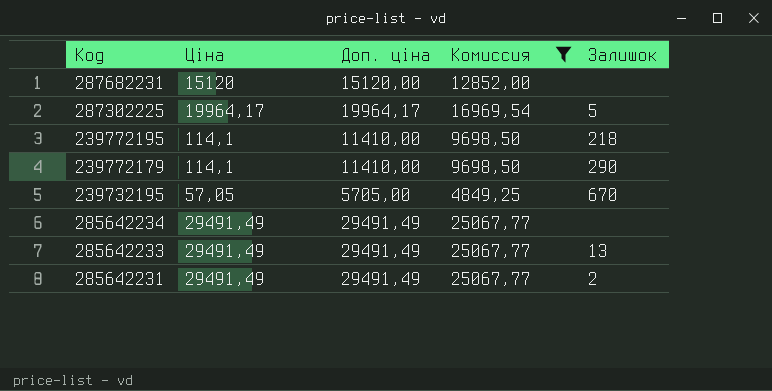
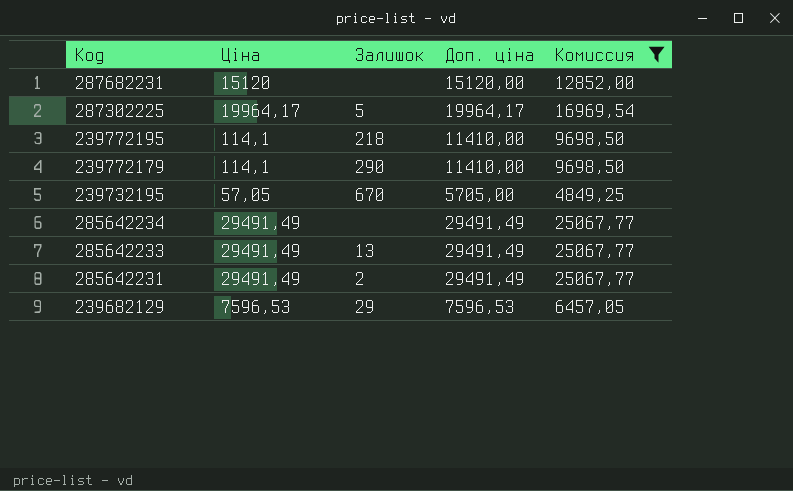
column Залишок | position: 5 -> 3
row 239682129: none -> 7596,53 | 29 | 7596,53 | 6457,05

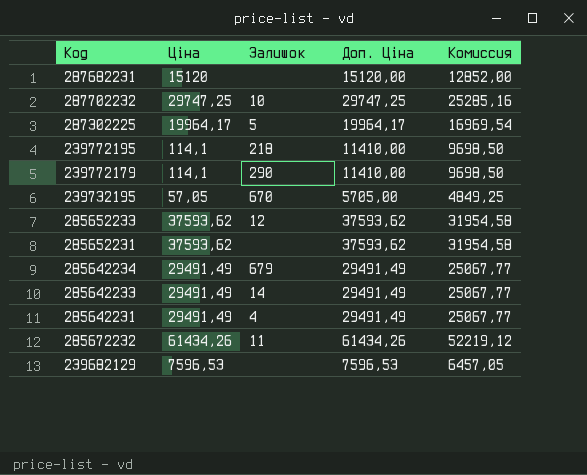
filter: Комиссия <= 25067,77 -> none
column name: Доп. ціна -> Доп. Ціна
285642234 | Залишок: none -> 679
285642233 | Залишок: 13 -> 14
285642231 | Залишок: 2 -> 4
239682129 | Залишок: 29 -> none

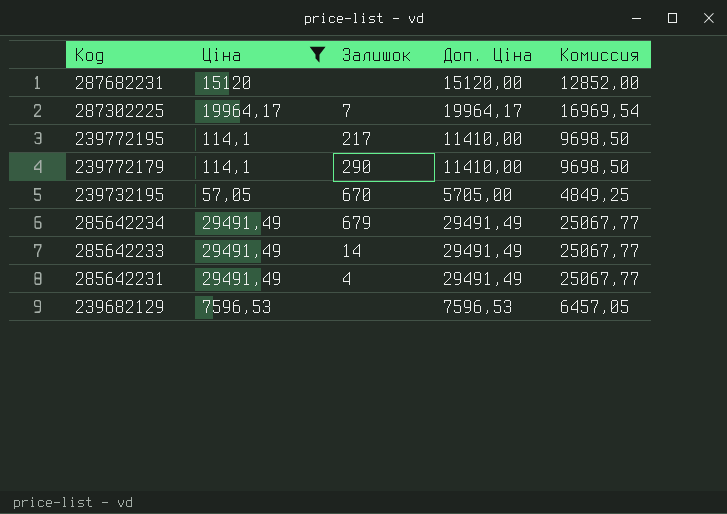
filter: none -> Ціна <= 29491,49
287302225 | Залишок: 5 -> 7
239772195 | Залишок: 218 -> 217

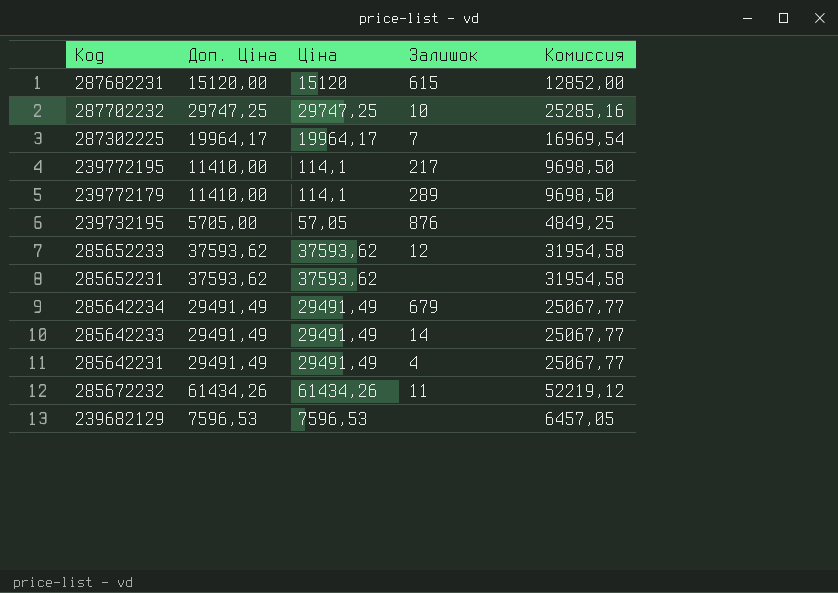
filter: Ціна <= 29491,49 -> none
column Доп. Ціна | position: 4 -> 2
287682231 | Залишок: none -> 615
239772179 | Залишок: 290 -> 289
239732195 | Залишок: 670 -> 876

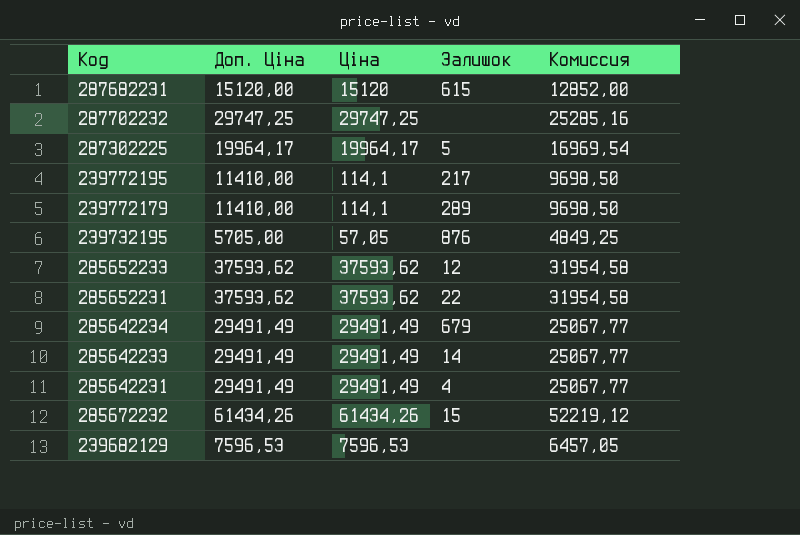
287702232 | Залишок: 10 -> none
287302225 | Залишок: 7 -> 5
285652231 | Залишок: none -> 22
285672232 | Залишок: 11 -> 15

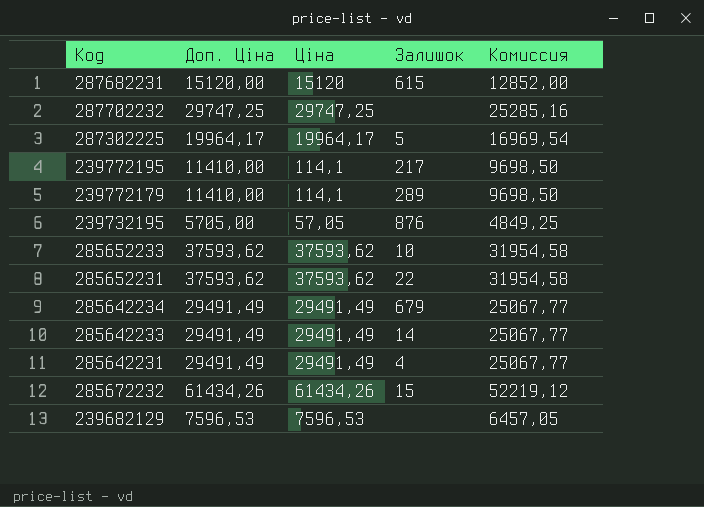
285652233 | Залишок: 12 -> 10

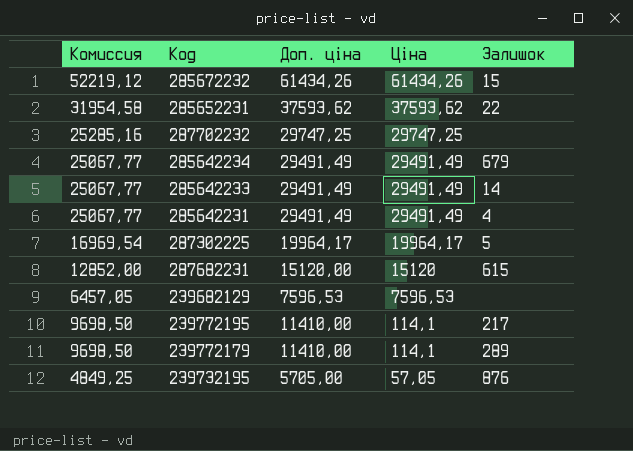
row order: none -> Ціна descending
column Комиссия | position: 5 -> 1
column name: Доп. Ціна -> Доп. ціна
row 285652233: 37593,62 | 37593,62 | 10 | 31954,58 -> none

